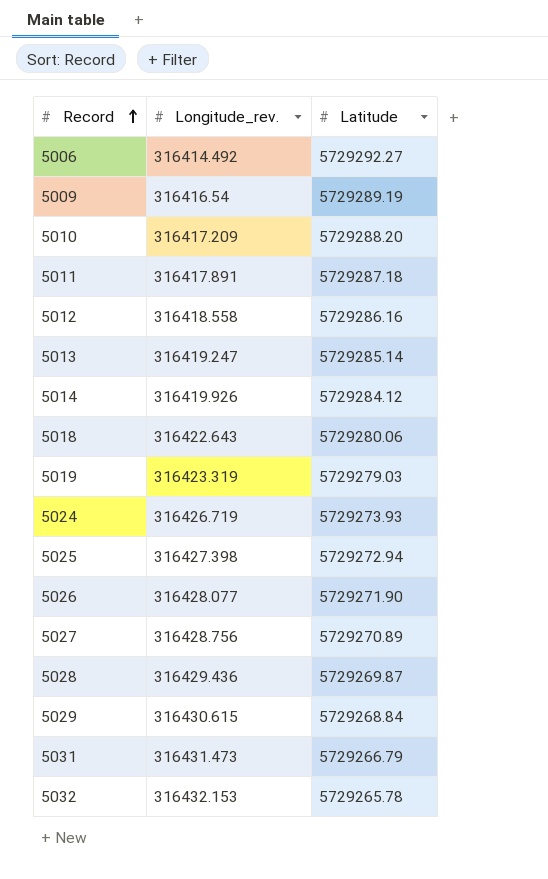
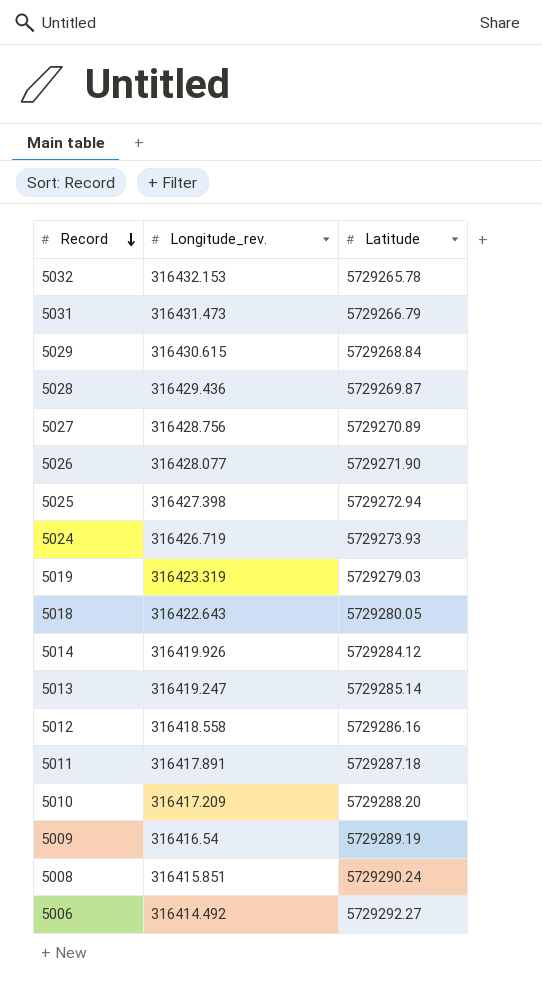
row order: Record ascending -> Record descending
5018 | Latitude: 5729280.06 -> 5729280.05
row 5008: none -> 316415.851 | 5729290.24

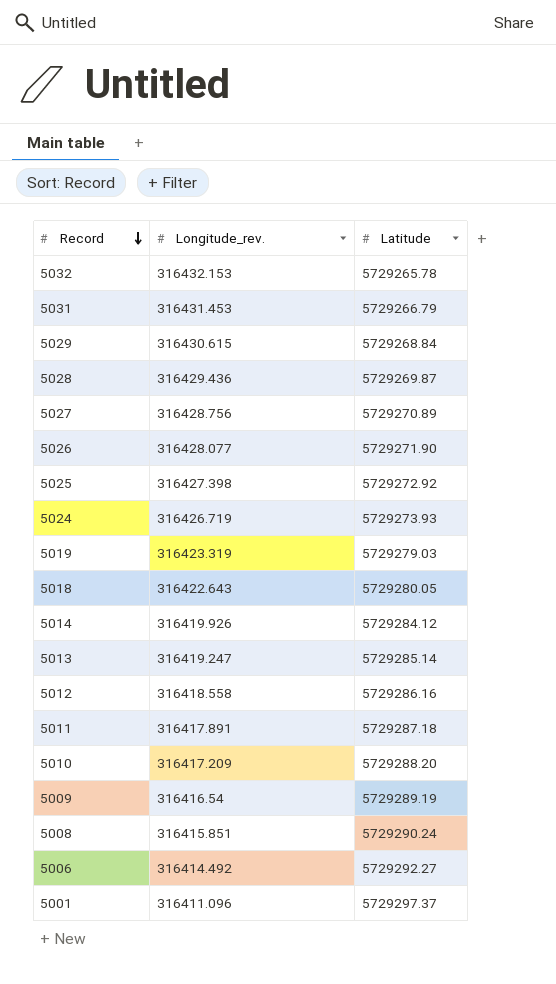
5031 | Longitude_rev.: 316431.473 -> 316431.453
5025 | Latitude: 5729272.94 -> 5729272.92
row 5001: none -> 316411.096 | 5729297.37

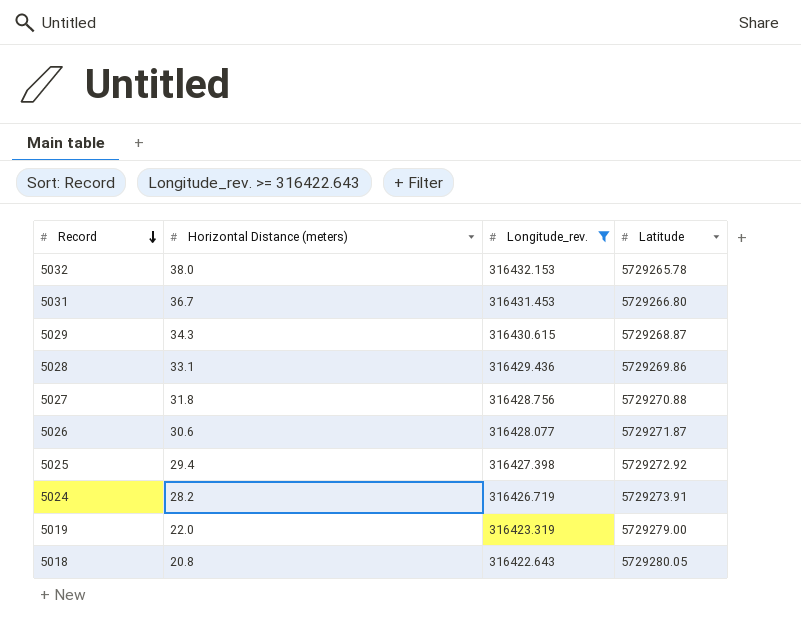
filter: none -> Longitude_rev. >= 316422.643
column Horizontal Distance (meters) | position: none -> 2
5031 | Latitude: 5729266.79 -> 5729266.80
5029 | Latitude: 5729268.84 -> 5729268.87
5028 | Latitude: 5729269.87 -> 5729269.86
5027 | Latitude: 5729270.89 -> 5729270.88
5026 | Latitude: 5729271.90 -> 5729271.87
5024 | Latitude: 5729273.93 -> 5729273.91
5019 | Latitude: 5729279.03 -> 5729279.00

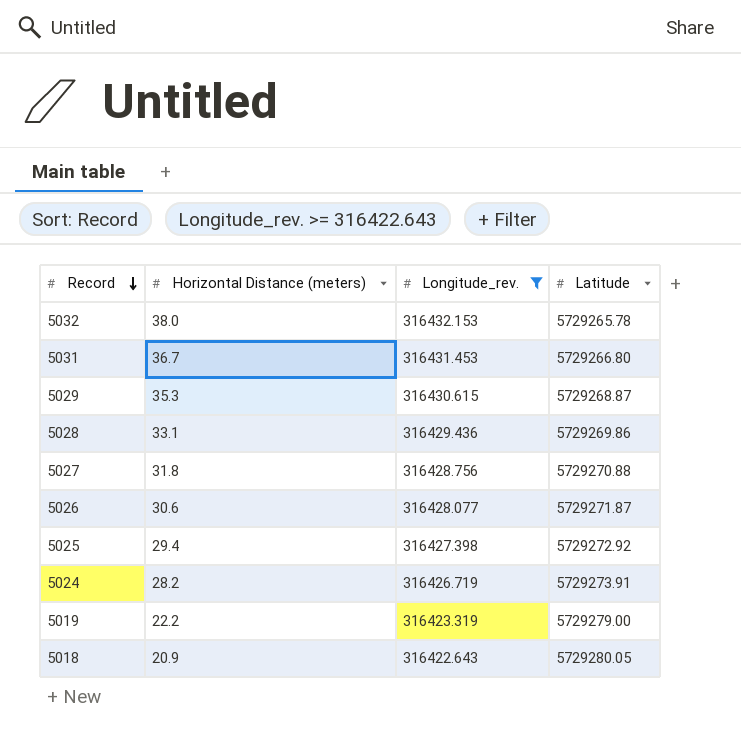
5029 | Horizontal Distance (meters): 34.3 -> 35.3
5019 | Horizontal Distance (meters): 22.0 -> 22.2
5018 | Horizontal Distance (meters): 20.8 -> 20.9

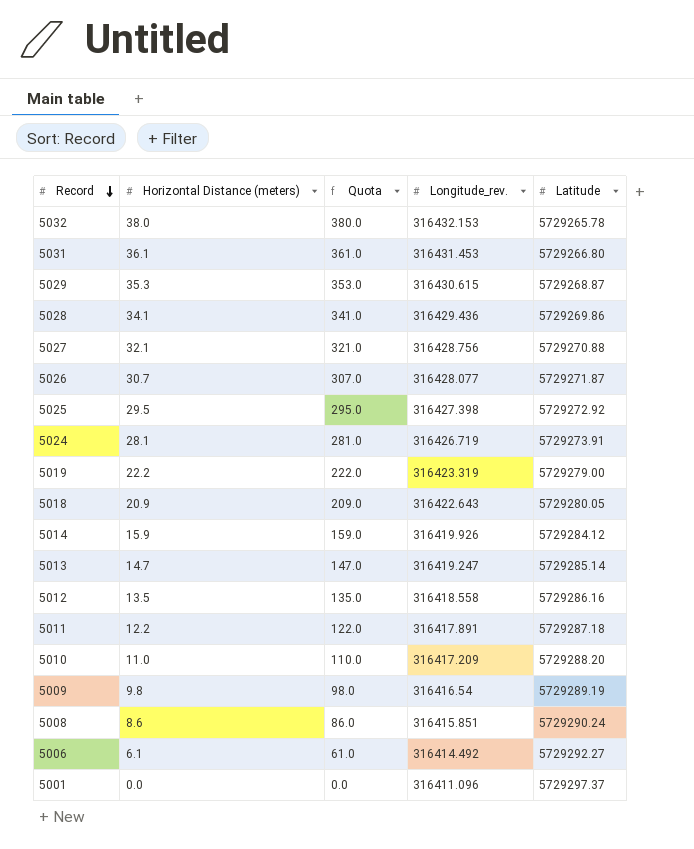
filter: Longitude_rev. >= 316422.643 -> none
column Quota | formula: none -> [Horizontal Distance (meters)] * 10
5031 | Horizontal Distance (meters): 36.7 -> 36.1
5028 | Horizontal Distance (meters): 33.1 -> 34.1
5027 | Horizontal Distance (meters): 31.8 -> 32.1
5026 | Horizontal Distance (meters): 30.6 -> 30.7
5025 | Horizontal Distance (meters): 29.4 -> 29.5
5024 | Horizontal Distance (meters): 28.2 -> 28.1

